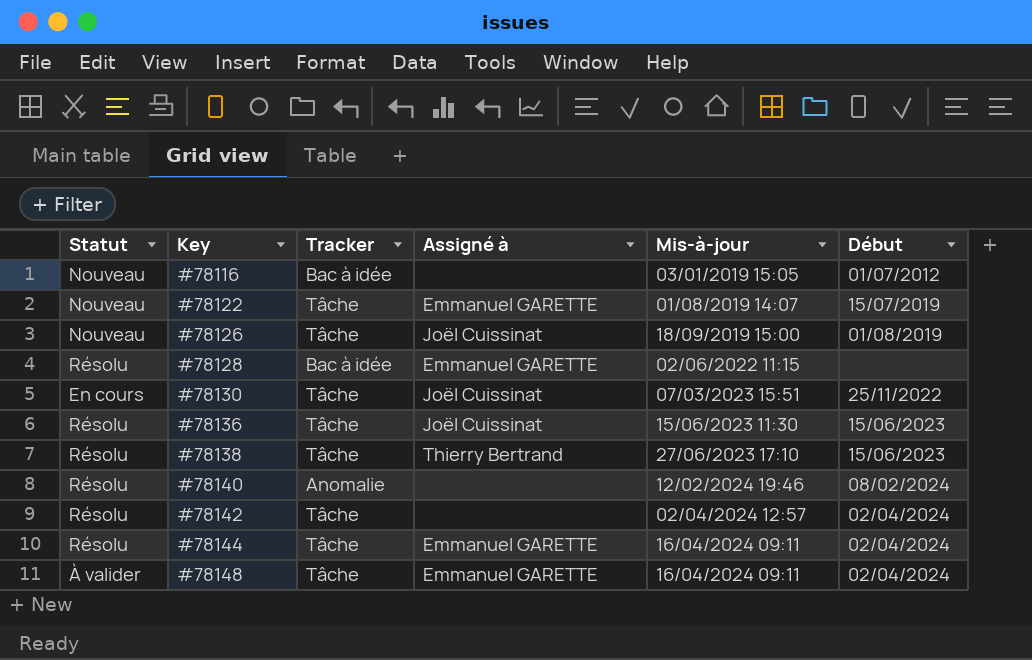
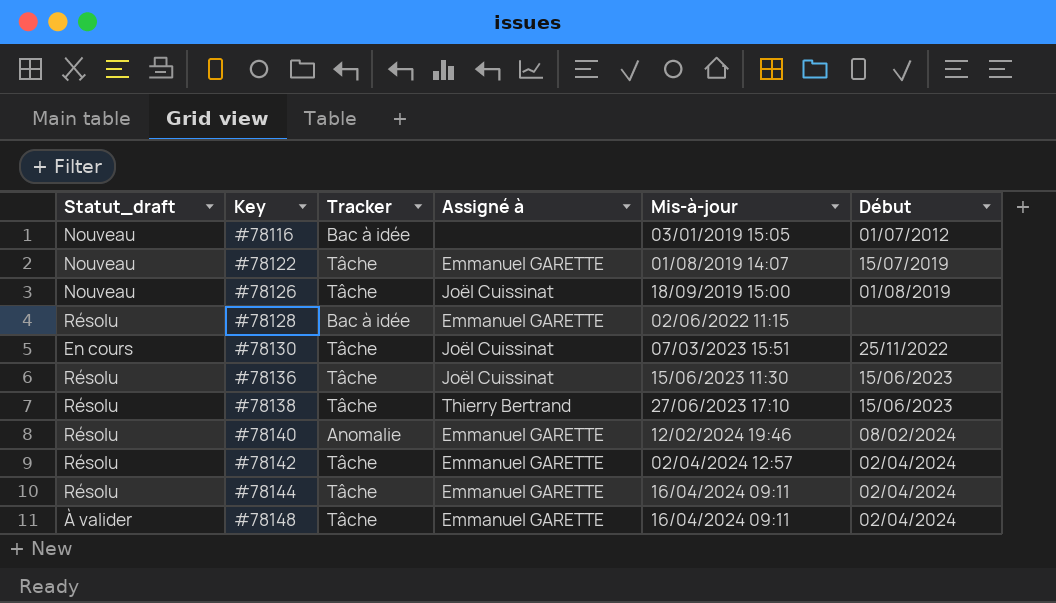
column name: Statut -> Statut_draft
#78140 | Assigné à: none -> Emmanuel GARETTE
#78142 | Assigné à: none -> Emmanuel GARETTE

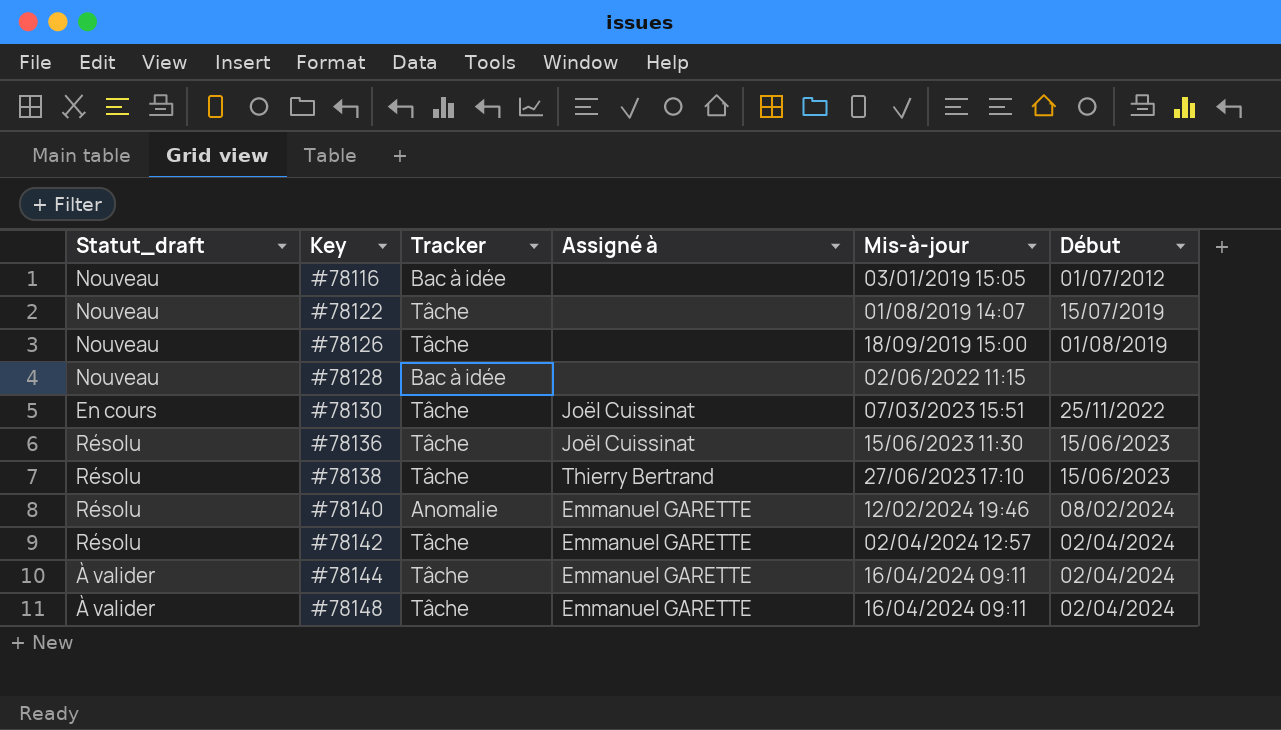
#78122 | Assigné à: Emmanuel GARETTE -> none
#78126 | Assigné à: Joël Cuissinat -> none
#78128 | Statut_draft: Résolu -> Nouveau
#78128 | Assigné à: Emmanuel GARETTE -> none
#78144 | Statut_draft: Résolu -> À valider

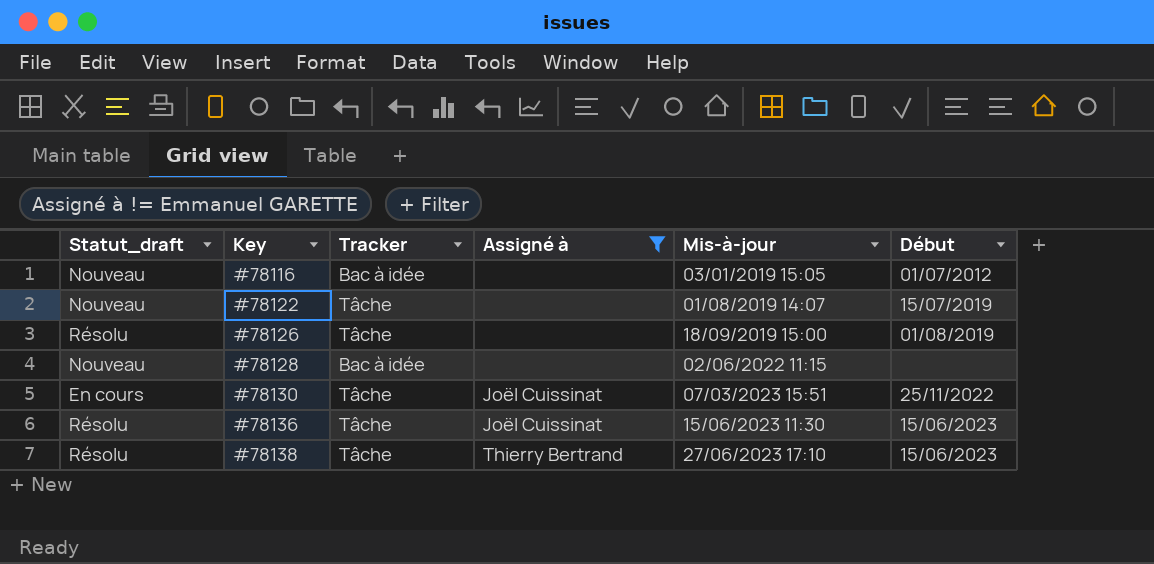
filter: none -> Assigné à != Emmanuel GARETTE
#78126 | Statut_draft: Nouveau -> Résolu

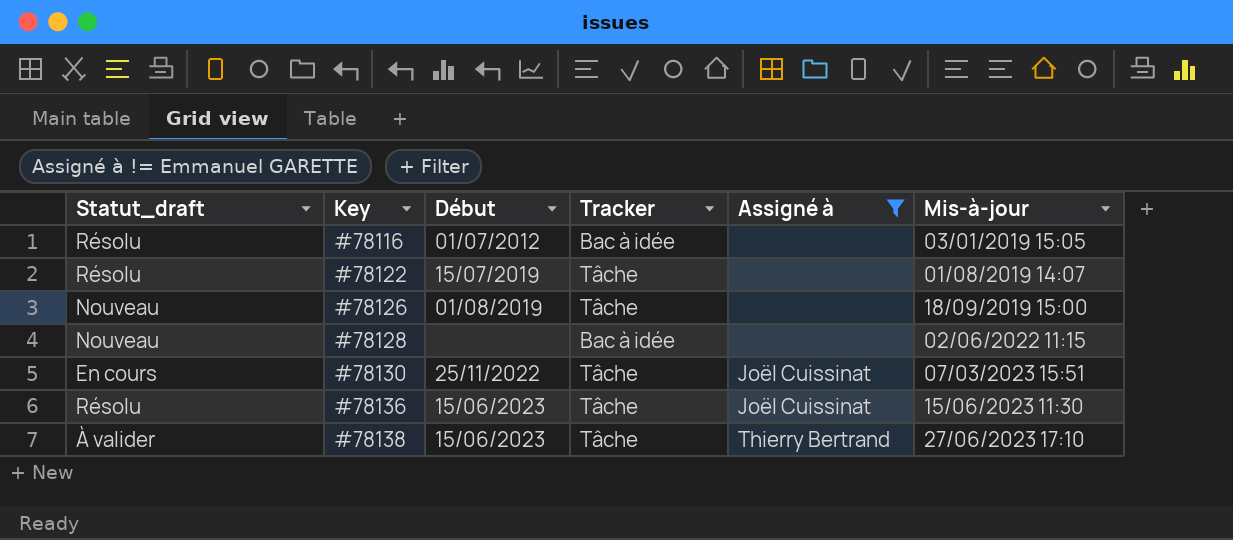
column Début | position: 6 -> 3
#78116 | Statut_draft: Nouveau -> Résolu
#78122 | Statut_draft: Nouveau -> Résolu
#78126 | Statut_draft: Résolu -> Nouveau
#78138 | Statut_draft: Résolu -> À valider

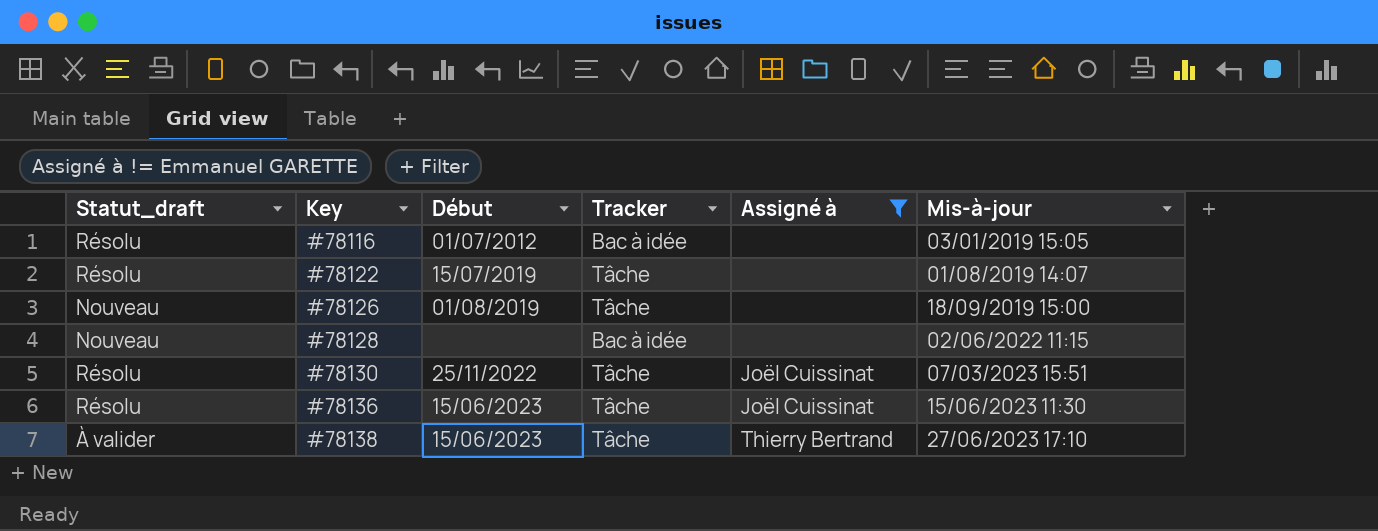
#78130 | Statut_draft: En cours -> Résolu

